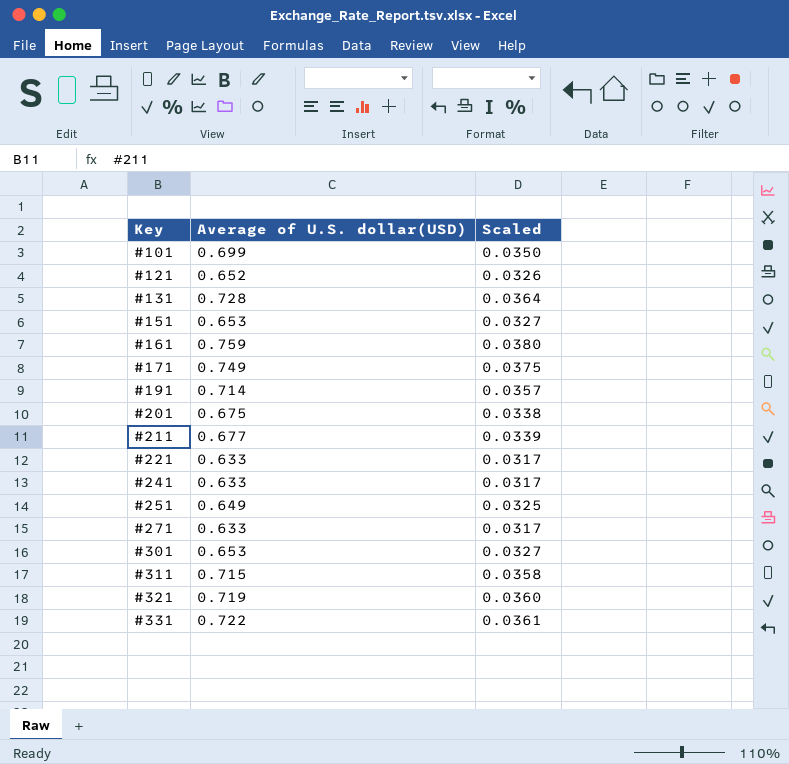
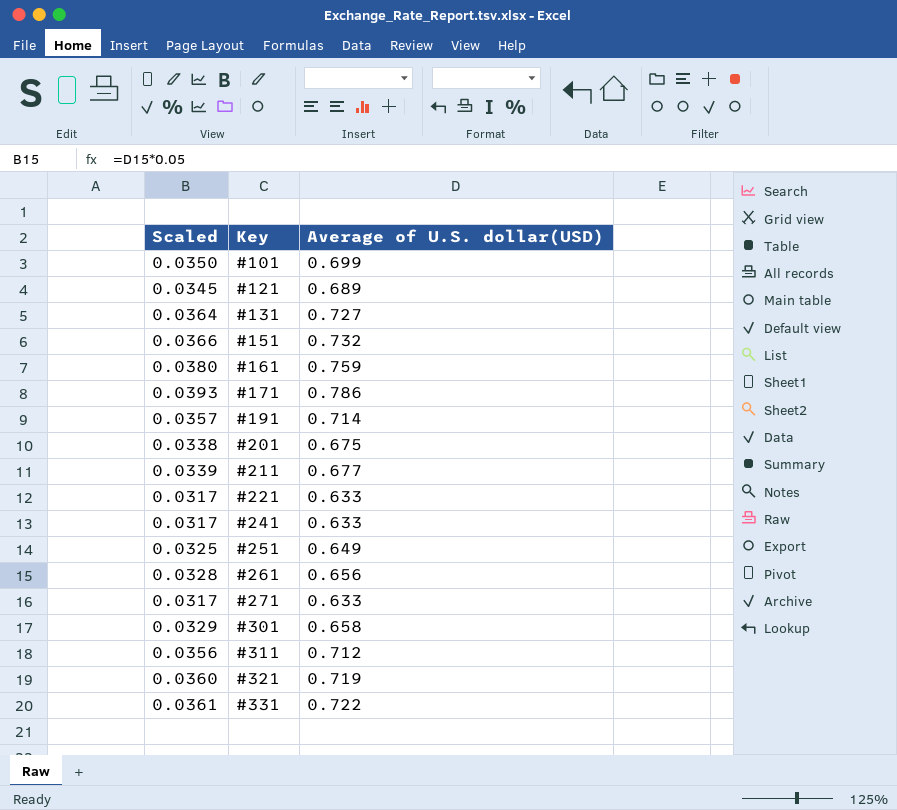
column Scaled | position: 3 -> 1
#121 | Scaled: 0.0326 -> 0.0345
#121 | Average of U.S. dollar(USD): 0.652 -> 0.689
#131 | Average of U.S. dollar(USD): 0.728 -> 0.727
#151 | Scaled: 0.0327 -> 0.0366
#151 | Average of U.S. dollar(USD): 0.653 -> 0.732
#171 | Scaled: 0.0375 -> 0.0393
#171 | Average of U.S. dollar(USD): 0.749 -> 0.786
row #261: none -> 0.0328 | 0.656
#301 | Scaled: 0.0327 -> 0.0329
#301 | Average of U.S. dollar(USD): 0.653 -> 0.658
#311 | Scaled: 0.0358 -> 0.0356
#311 | Average of U.S. dollar(USD): 0.715 -> 0.712

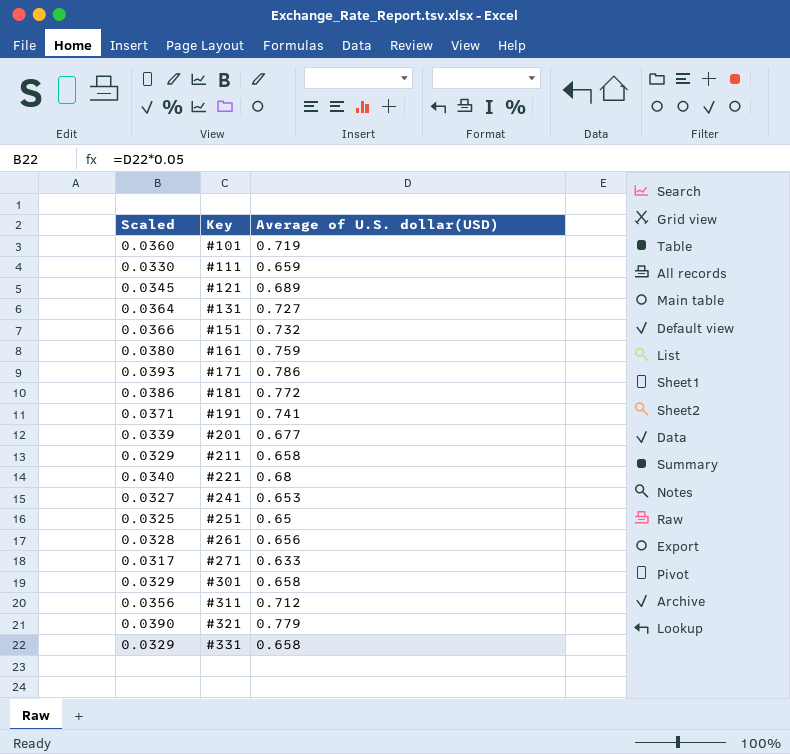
#101 | Scaled: 0.0350 -> 0.0360
#101 | Average of U.S. dollar(USD): 0.699 -> 0.719
row #111: none -> 0.0330 | 0.659
row #181: none -> 0.0386 | 0.772
#191 | Scaled: 0.0357 -> 0.0371
#191 | Average of U.S. dollar(USD): 0.714 -> 0.741
#201 | Scaled: 0.0338 -> 0.0339
#201 | Average of U.S. dollar(USD): 0.675 -> 0.677
#211 | Scaled: 0.0339 -> 0.0329
#211 | Average of U.S. dollar(USD): 0.677 -> 0.658
#221 | Scaled: 0.0317 -> 0.0340
#221 | Average of U.S. dollar(USD): 0.633 -> 0.68
#241 | Scaled: 0.0317 -> 0.0327
#241 | Average of U.S. dollar(USD): 0.633 -> 0.653
#251 | Average of U.S. dollar(USD): 0.649 -> 0.65
#321 | Scaled: 0.0360 -> 0.0390
#321 | Average of U.S. dollar(USD): 0.719 -> 0.779
#331 | Scaled: 0.0361 -> 0.0329
#331 | Average of U.S. dollar(USD): 0.722 -> 0.658

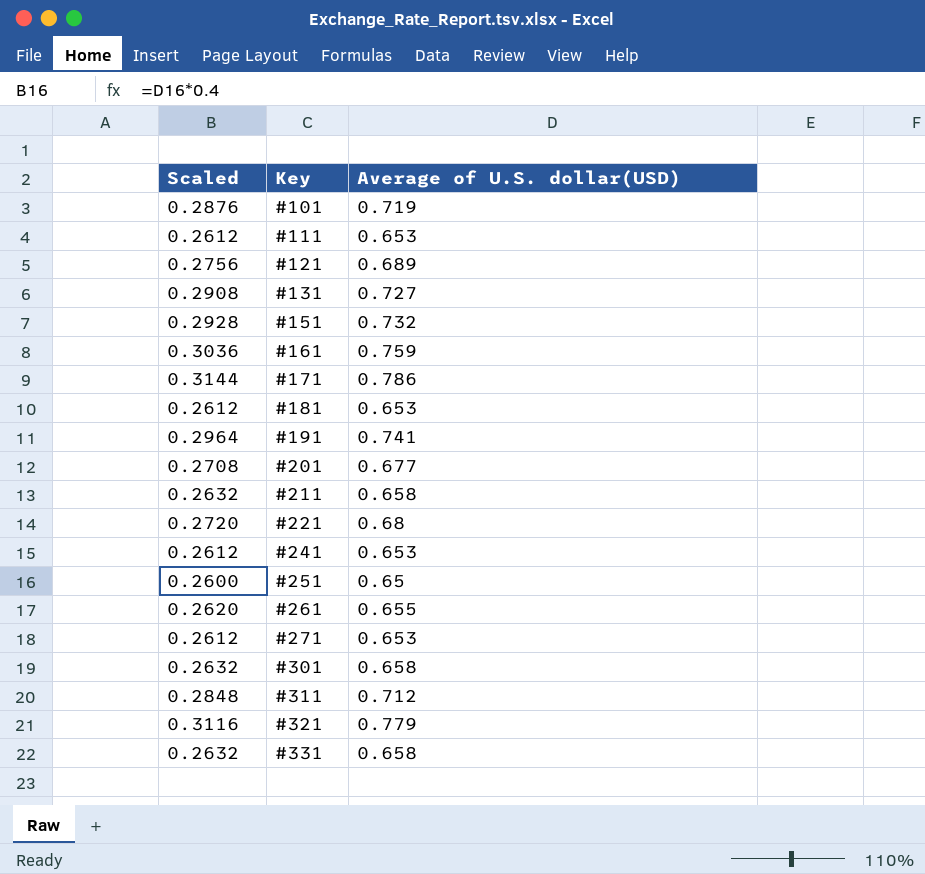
column Scaled | formula: [Average of U.S. dollar(USD)] * 0.05 -> [Average of U.S. dollar(USD)] * 0.4
#111 | Average of U.S. dollar(USD): 0.659 -> 0.653
#181 | Average of U.S. dollar(USD): 0.772 -> 0.653
#261 | Average of U.S. dollar(USD): 0.656 -> 0.655
#271 | Average of U.S. dollar(USD): 0.633 -> 0.653

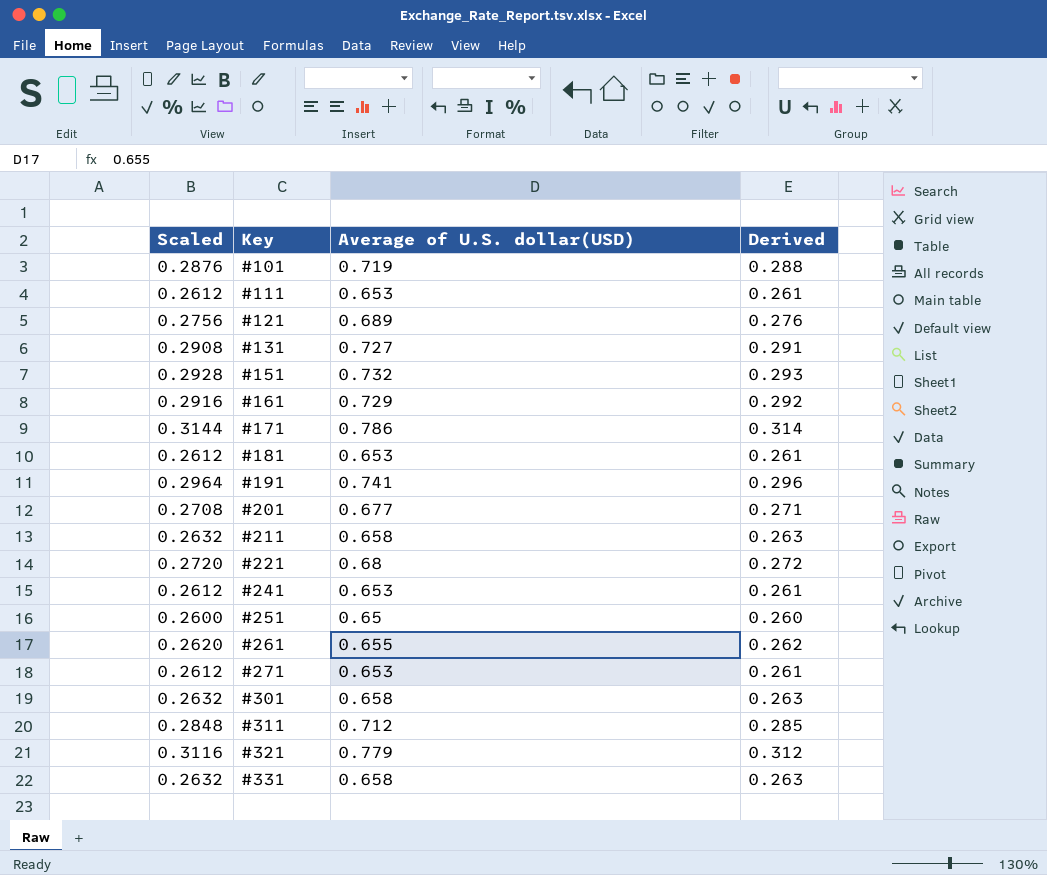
column Derived | formula: none -> [Average of U.S. dollar(USD)] * 0.4
#161 | Scaled: 0.3036 -> 0.2916
#161 | Average of U.S. dollar(USD): 0.759 -> 0.729

